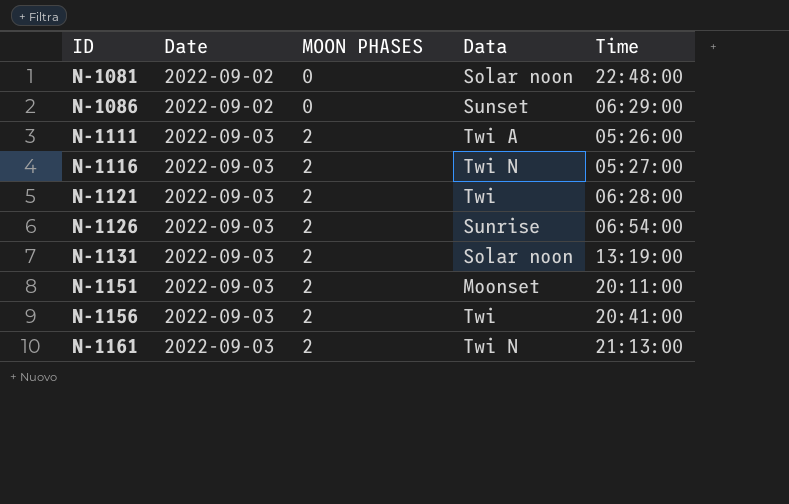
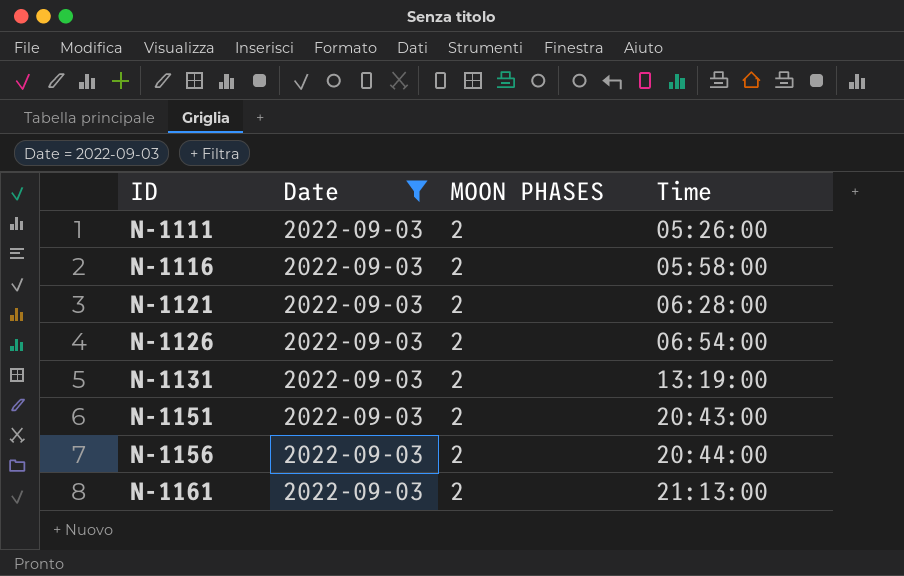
filter: none -> Date = 2022-09-03
column Data | position: 4 -> none
N-1116 | Time: 05:27:00 -> 05:58:00
N-1151 | Time: 20:11:00 -> 20:43:00
N-1156 | Time: 20:41:00 -> 20:44:00

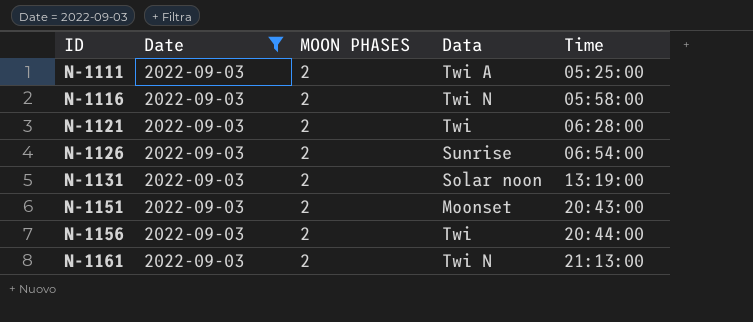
column Data | position: none -> 4
N-1111 | Time: 05:26:00 -> 05:25:00

